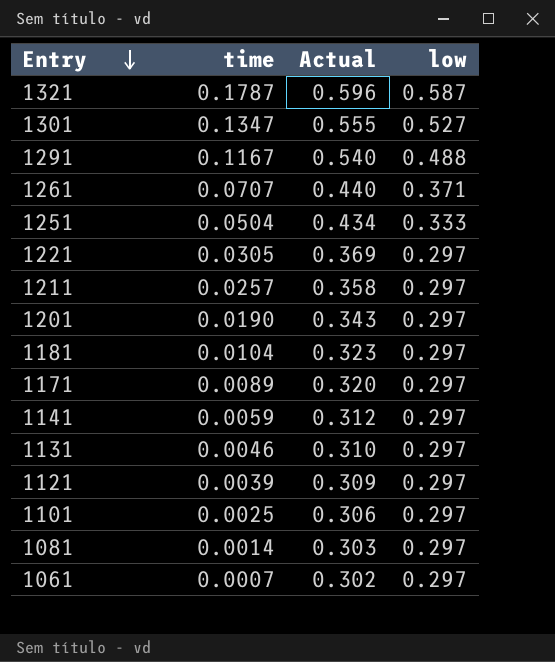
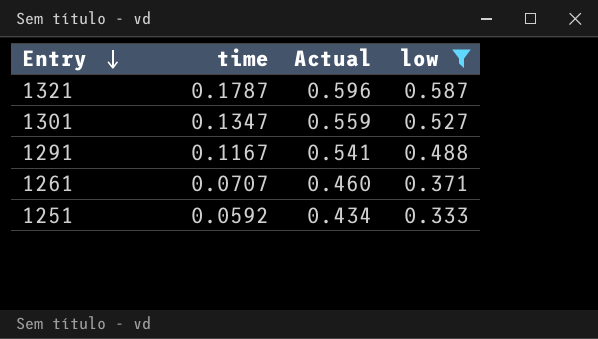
filter: none -> low != 0.297
1301 | Actual: 0.555 -> 0.559
1291 | Actual: 0.540 -> 0.541
1261 | Actual: 0.440 -> 0.460
1251 | time: 0.0504 -> 0.0592

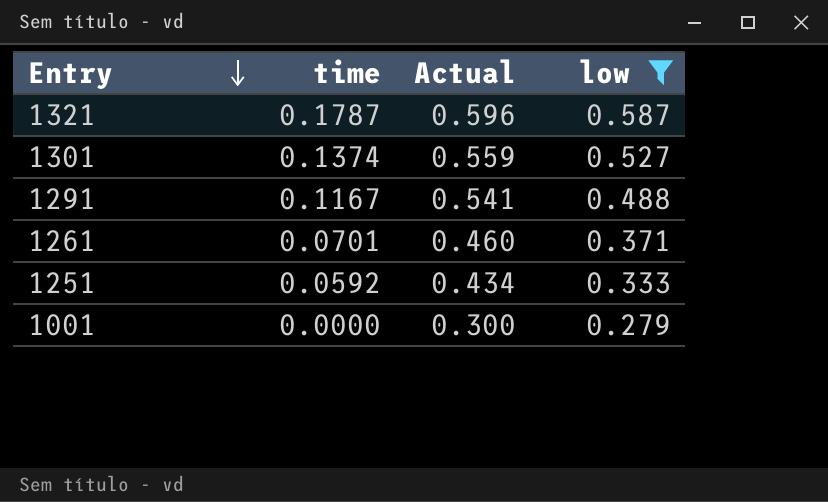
1301 | time: 0.1347 -> 0.1374
1261 | time: 0.0707 -> 0.0701
row 1001: none -> 0.0000 | 0.300 | 0.279

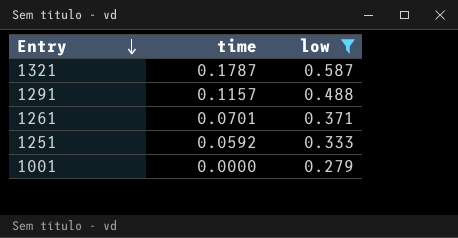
column Actual | position: 3 -> none
row 1301: 0.1374 | 0.559 | 0.527 -> none
1291 | time: 0.1167 -> 0.1157

